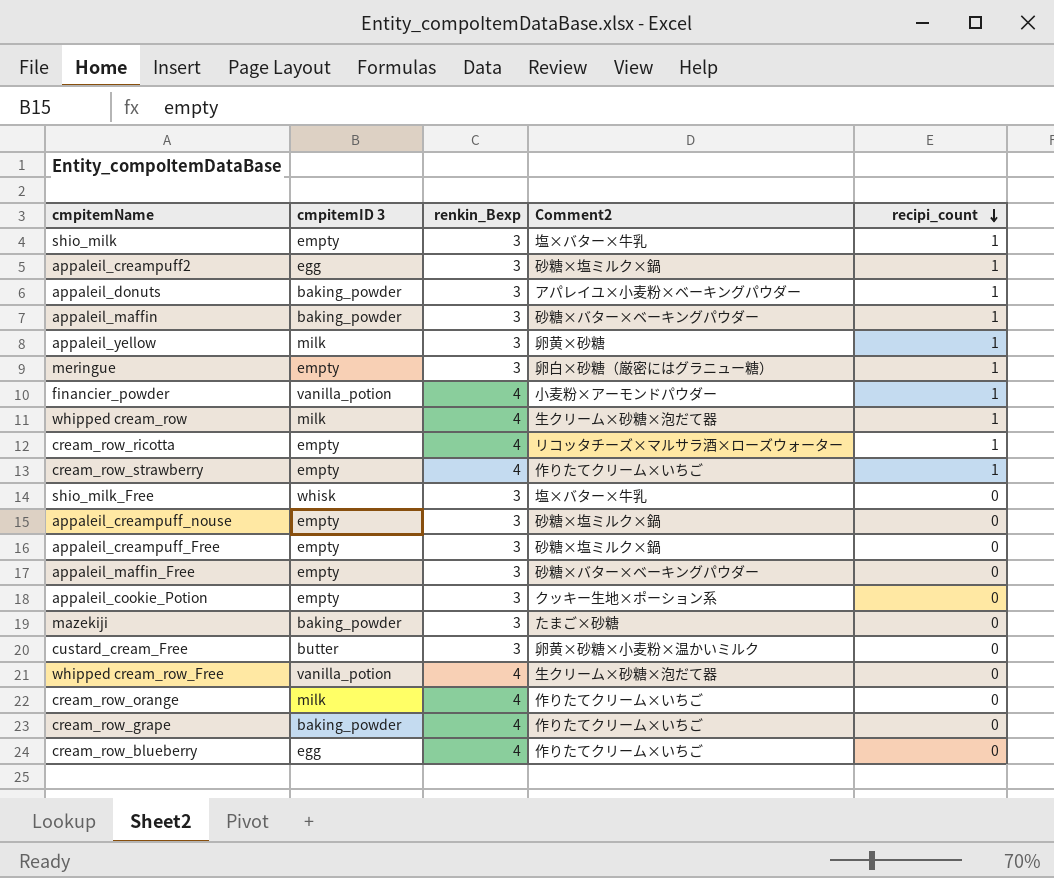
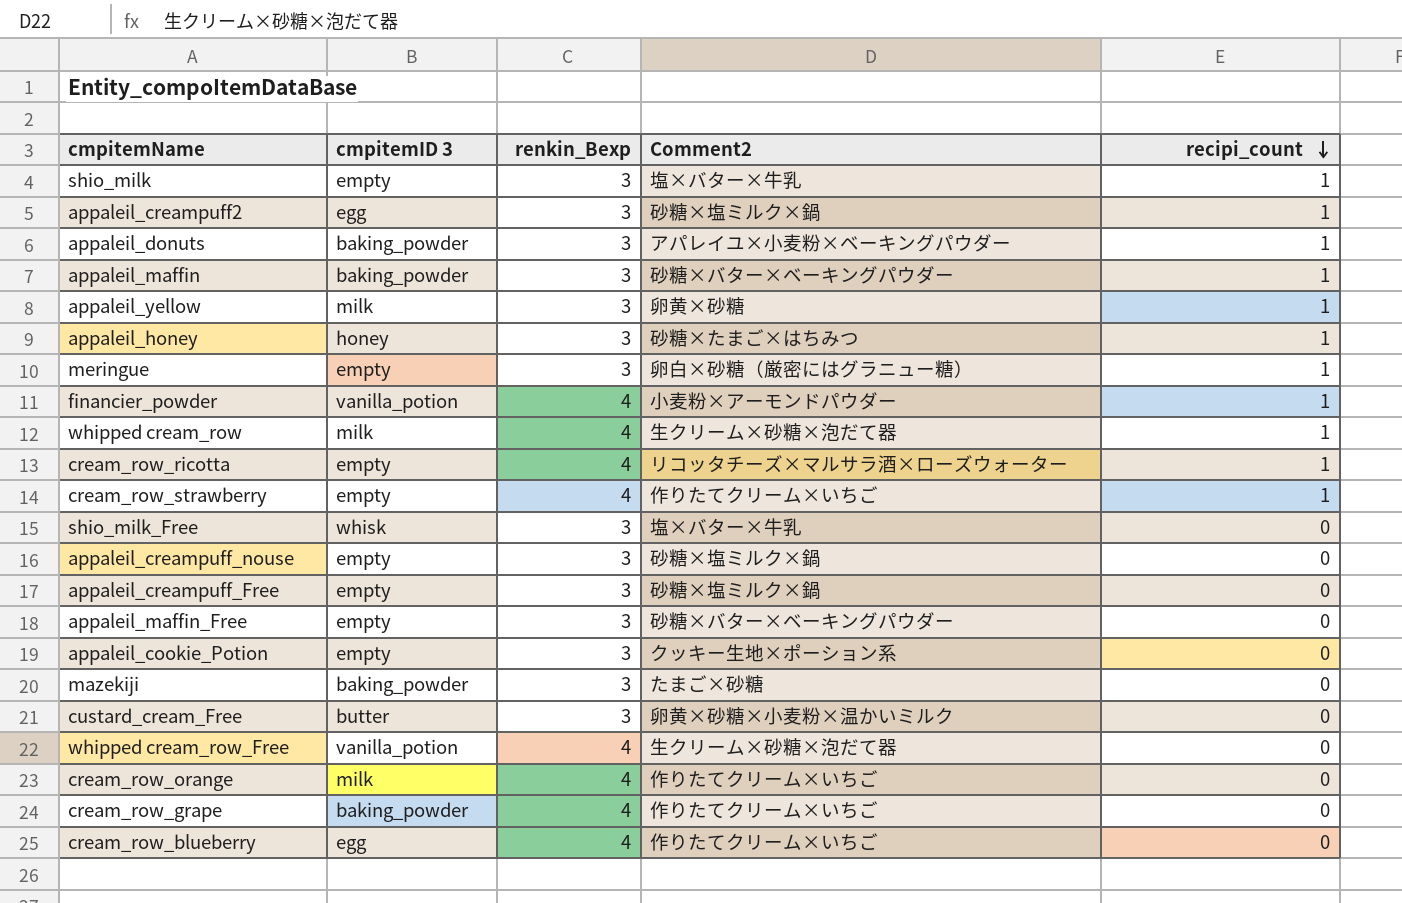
row appaleil_honey: none -> honey | 3 | 砂糖×たまご×はちみつ | 1

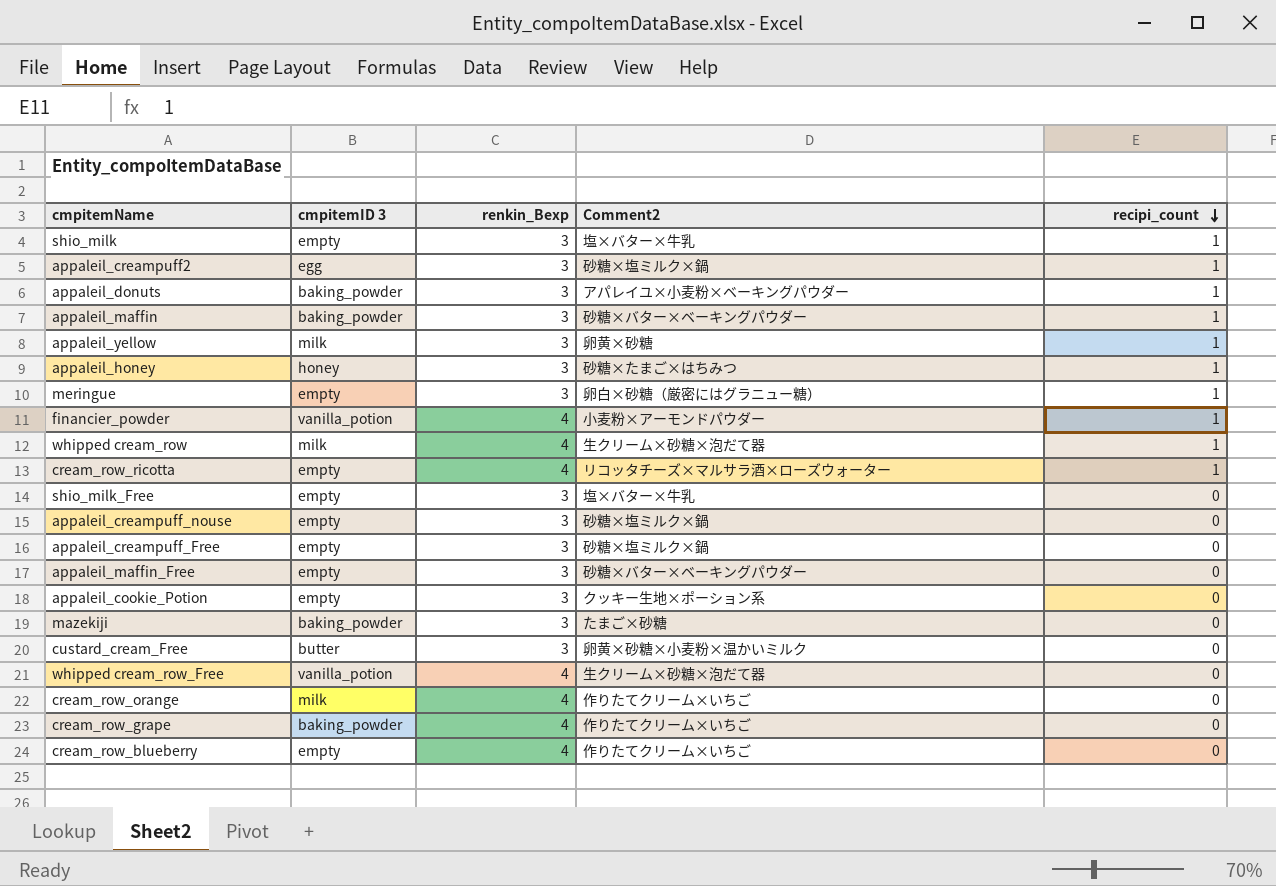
row cream_row_strawberry: empty | 4 | 作りたてクリーム×いちご | 1 -> none
shio_milk_Free | cmpitemID 3: whisk -> empty
cream_row_blueberry | cmpitemID 3: egg -> empty

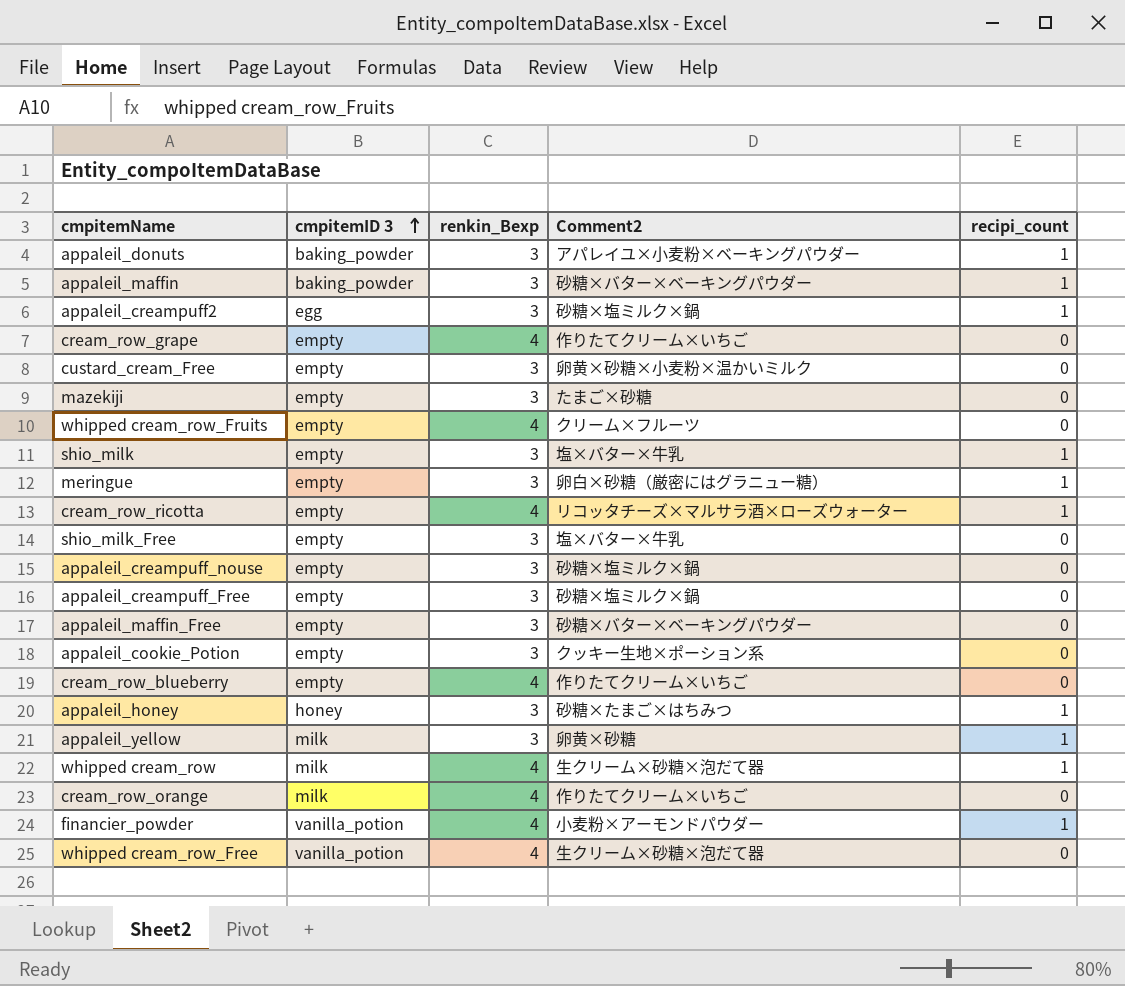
row order: recipi_count descending -> cmpitemID 3 ascending
cream_row_grape | cmpitemID 3: baking_powder -> empty
custard_cream_Free | cmpitemID 3: butter -> empty
mazekiji | cmpitemID 3: baking_powder -> empty
row whipped cream_row_Fruits: none -> empty | 4 | クリーム×フルーツ | 0

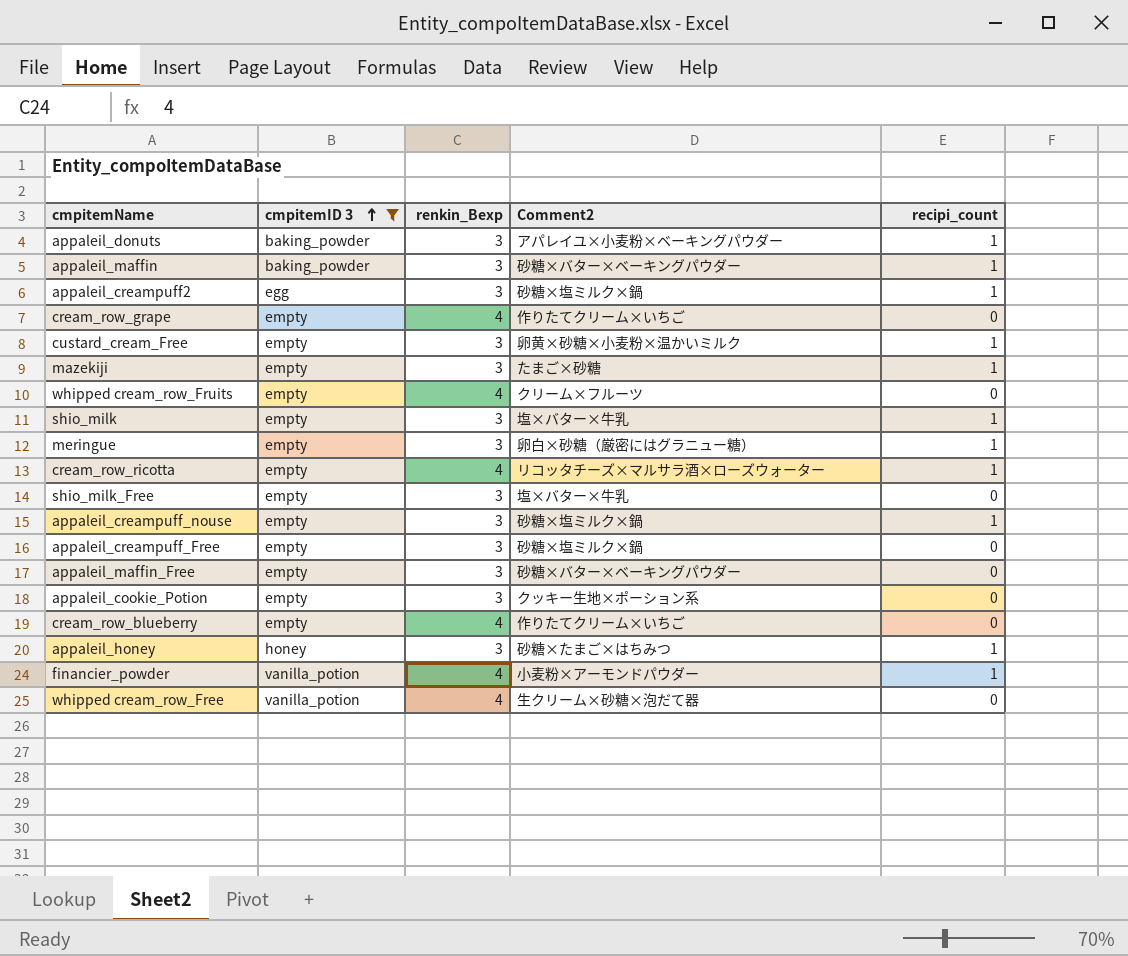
filter: none -> cmpitemID 3 != milk
custard_cream_Free | recipi_count: 0 -> 1
mazekiji | recipi_count: 0 -> 1
appaleil_creampuff_nouse | recipi_count: 0 -> 1

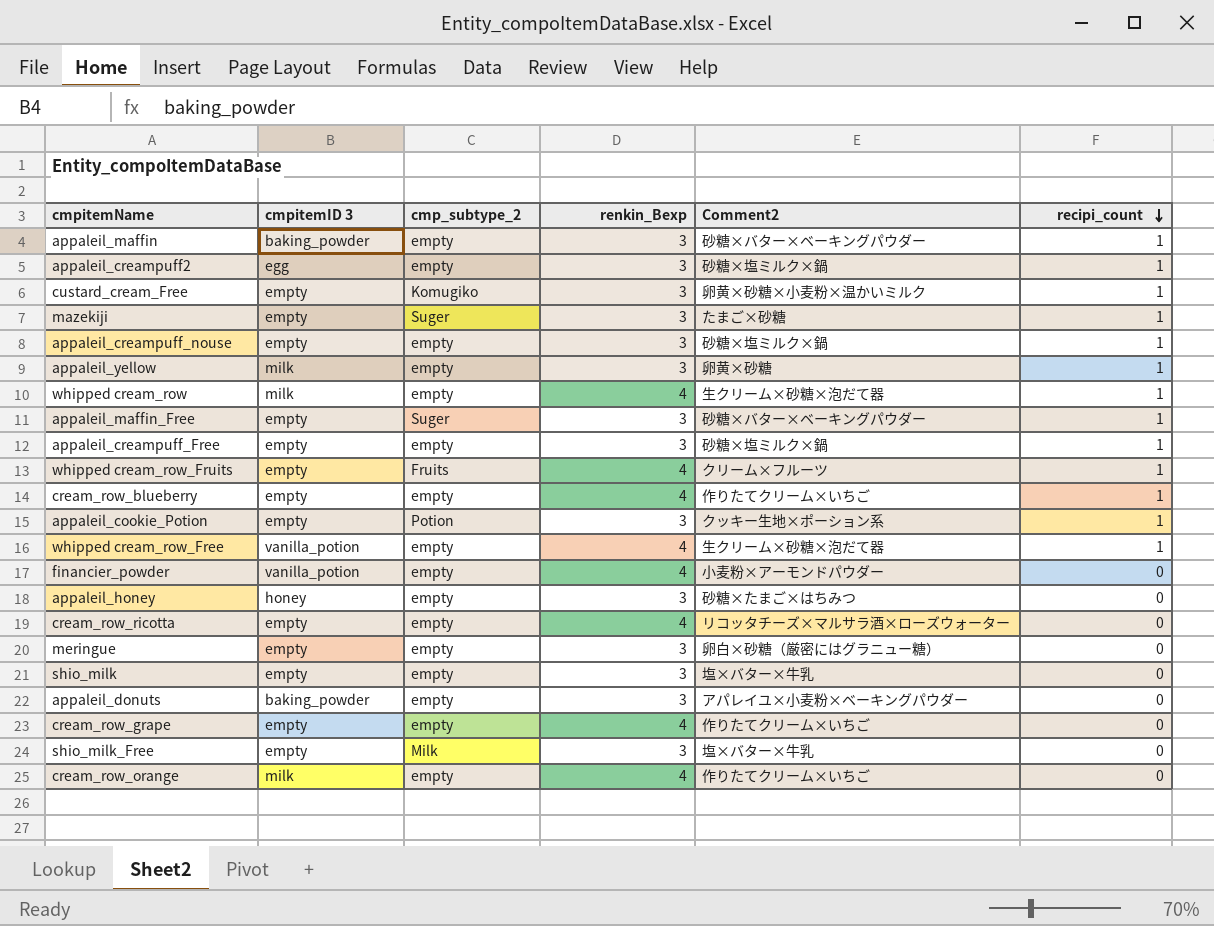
filter: cmpitemID 3 != milk -> none
row order: cmpitemID 3 ascending -> recipi_count descending
column cmp_subtype_2 | position: none -> 3
appaleil_maffin_Free | recipi_count: 0 -> 1
appaleil_creampuff_Free | recipi_count: 0 -> 1
whipped cream_row_Fruits | recipi_count: 0 -> 1
cream_row_blueberry | recipi_count: 0 -> 1
appaleil_cookie_Potion | recipi_count: 0 -> 1
whipped cream_row_Free | recipi_count: 0 -> 1
financier_powder | recipi_count: 1 -> 0
appaleil_honey | recipi_count: 1 -> 0
cream_row_ricotta | recipi_count: 1 -> 0
meringue | recipi_count: 1 -> 0
shio_milk | recipi_count: 1 -> 0
appaleil_donuts | recipi_count: 1 -> 0

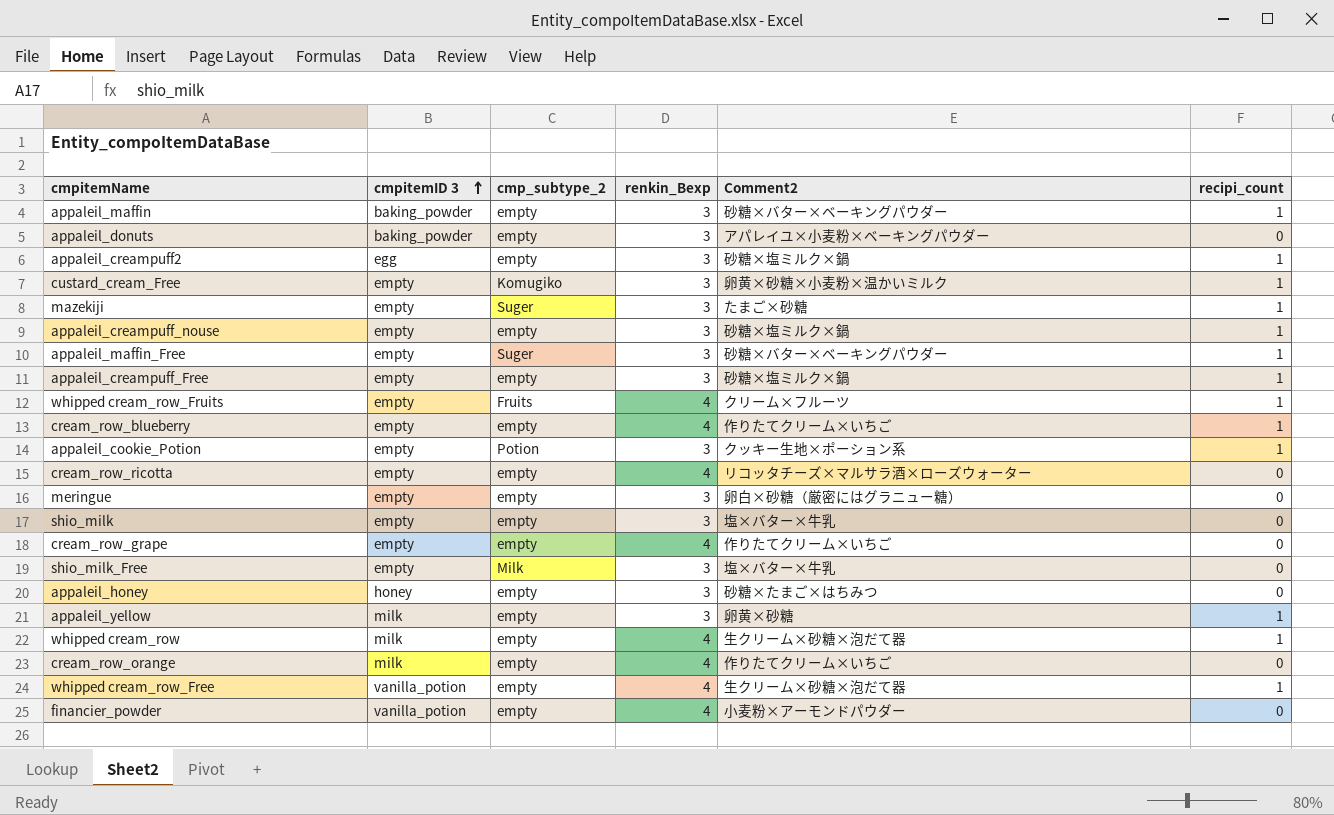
row order: recipi_count descending -> cmpitemID 3 ascending

